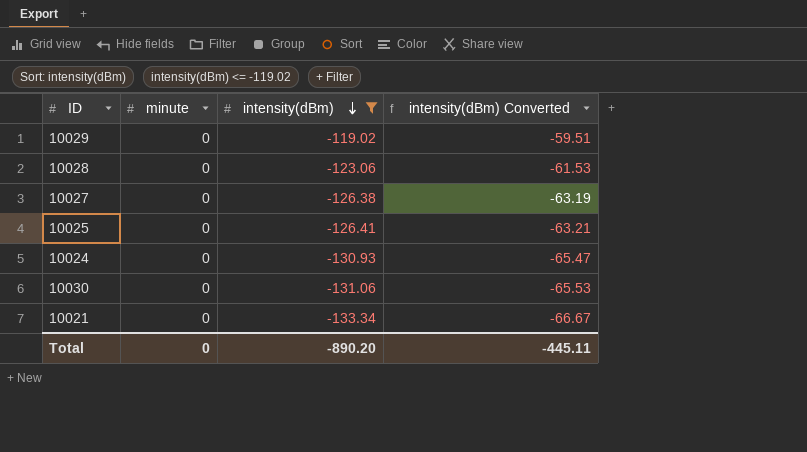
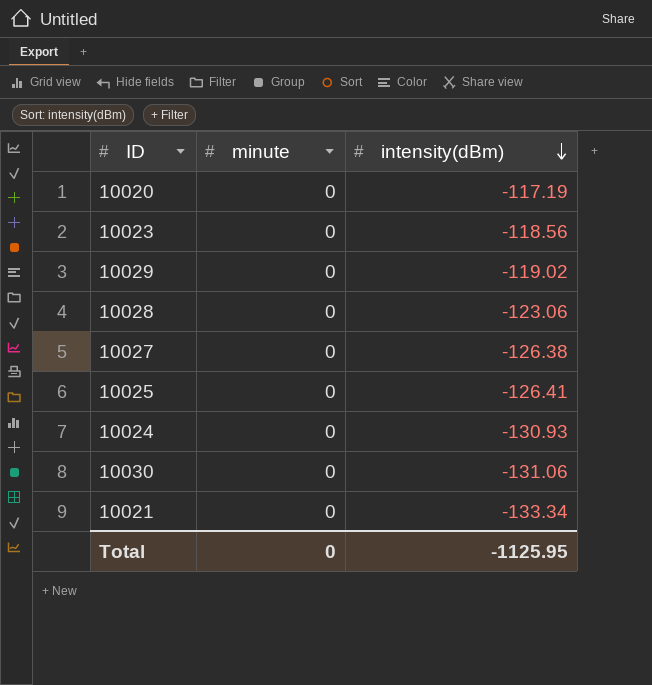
filter: intensity(dBm) <= -119.02 -> none
column intensity(dBm) Converted | formula: [intensity(dBm)] * 0.5 -> none
Total | intensity(dBm): -890.20 -> -1125.95

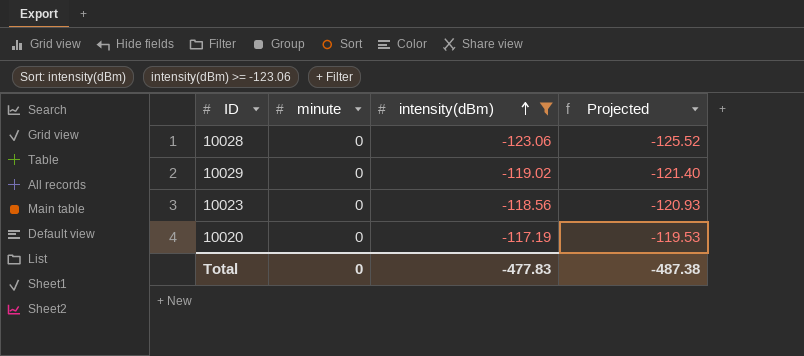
filter: none -> intensity(dBm) >= -123.06
row order: intensity(dBm) descending -> intensity(dBm) ascending
column Projected | formula: none -> [intensity(dBm)] * 1.02
Total | intensity(dBm): -1125.95 -> -477.83

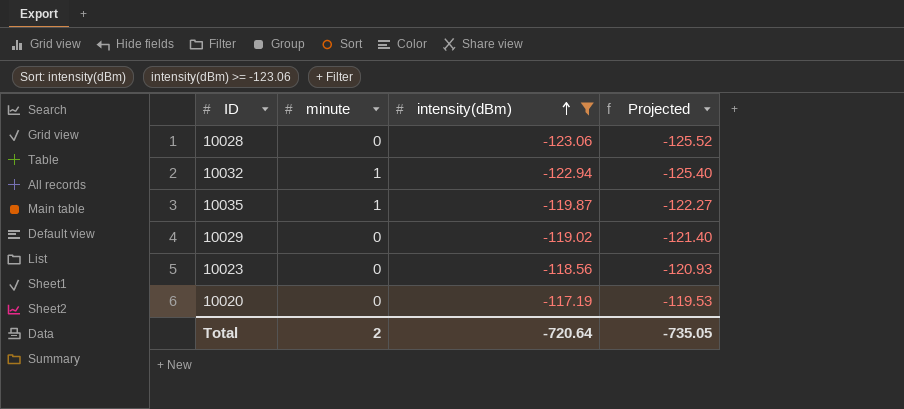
row 10032: none -> 1 | -122.94 | -125.40
row 10035: none -> 1 | -119.87 | -122.27
Total | minute: 0 -> 2
Total | intensity(dBm): -477.83 -> -720.64
Total | Projected: -487.38 -> -735.05

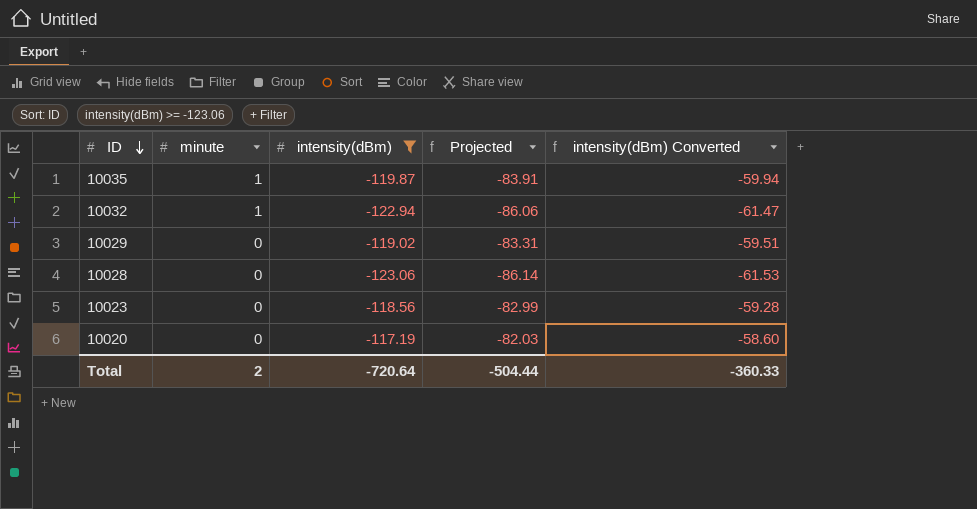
row order: intensity(dBm) ascending -> ID descending
column Projected | formula: [intensity(dBm)] * 1.02 -> [intensity(dBm)] * 0.7
column intensity(dBm) Converted | formula: none -> [intensity(dBm)] * 0.5
Total | Projected: -735.05 -> -504.44

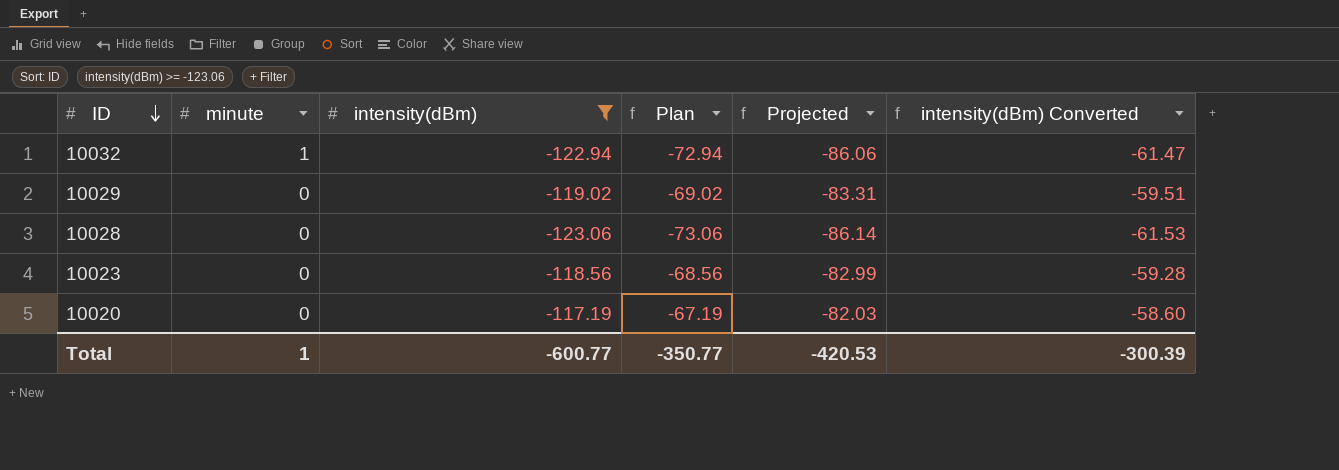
column Plan | formula: none -> [intensity(dBm)] + 50
row 10035: 1 | -119.87 | -83.91 | -59.94 -> none
Total | minute: 2 -> 1
Total | intensity(dBm): -720.64 -> -600.77
Total | Projected: -504.44 -> -420.53
Total | intensity(dBm) Converted: -360.33 -> -300.39

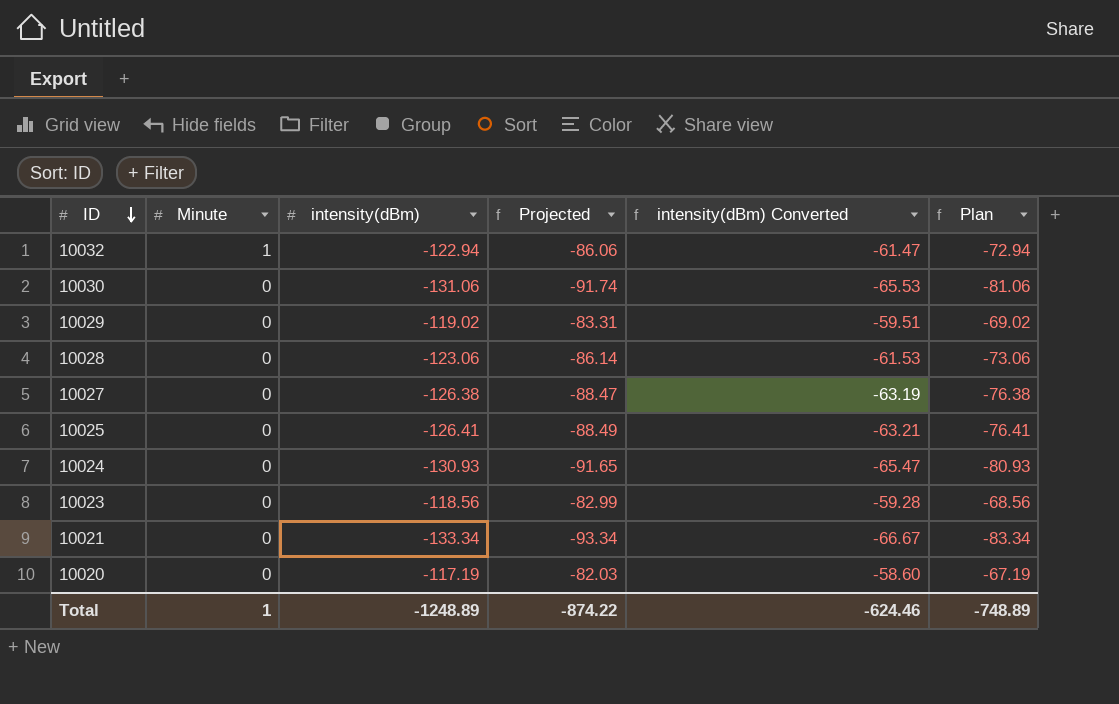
filter: intensity(dBm) >= -123.06 -> none
column name: minute -> Minute
column Plan | position: 4 -> 6
Total | intensity(dBm): -600.77 -> -1248.89
Total | Projected: -420.53 -> -874.22
Total | intensity(dBm) Converted: -300.39 -> -624.46
Total | Plan: -350.77 -> -748.89

